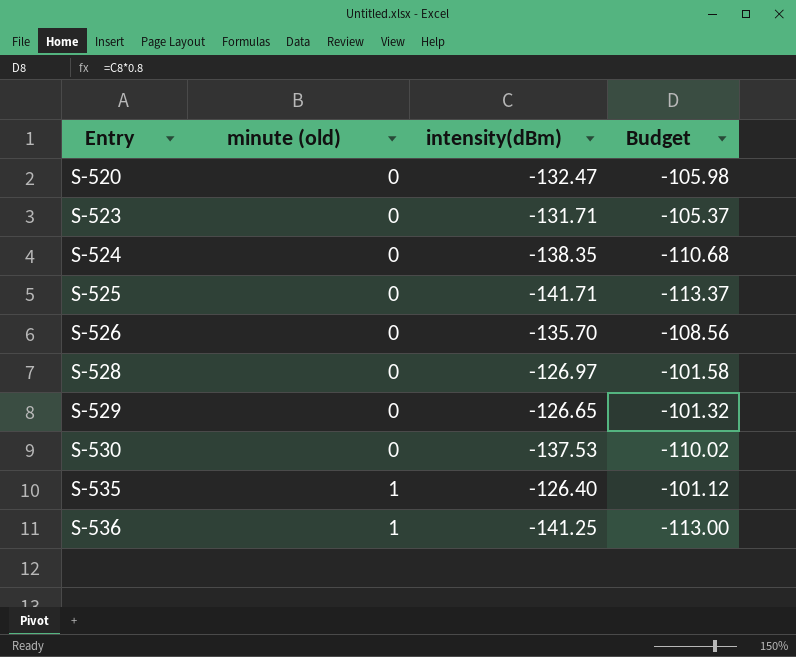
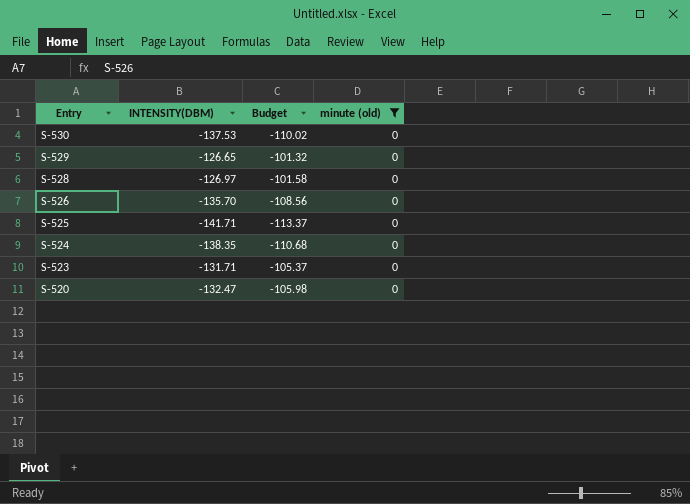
filter: none -> minute (old) = 0
row order: Entry ascending -> Entry descending
column name: intensity(dBm) -> INTENSITY(DBM)
column minute (old) | position: 2 -> 4

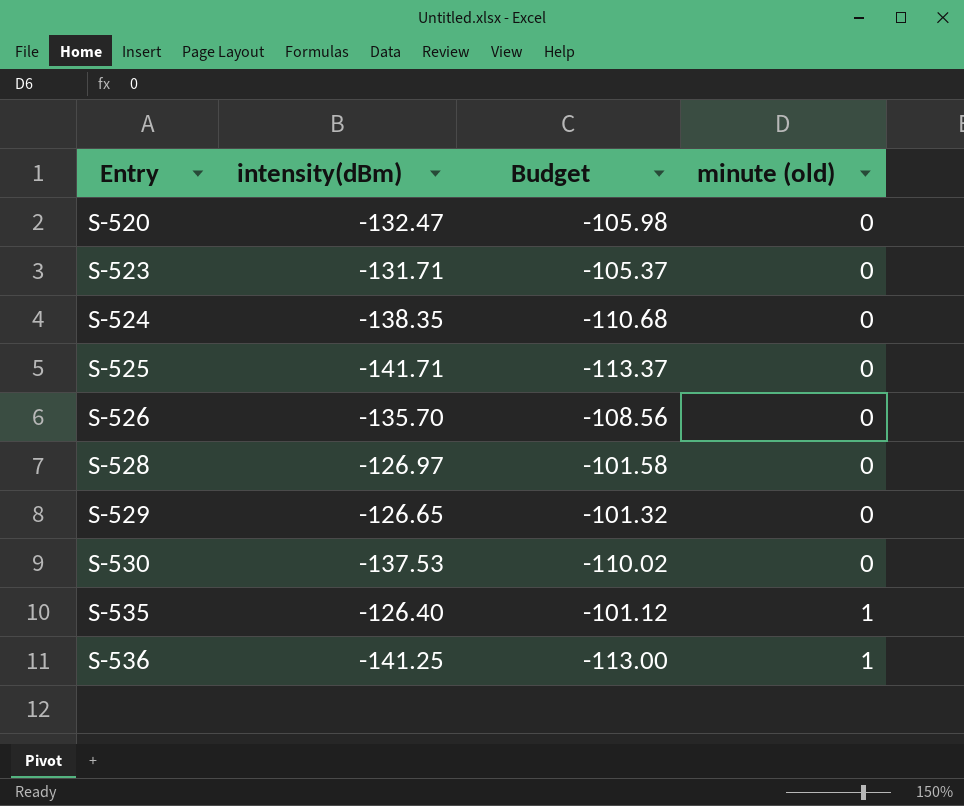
filter: minute (old) = 0 -> none
row order: Entry descending -> Entry ascending
column name: INTENSITY(DBM) -> intensity(dBm)

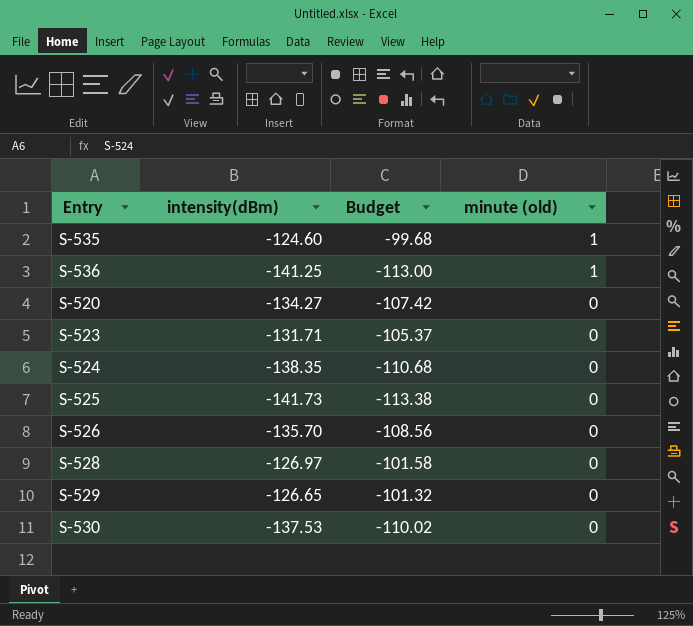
row order: Entry ascending -> minute (old) descending
S-535 | intensity(dBm): -126.40 -> -124.60
S-535 | Budget: -101.12 -> -99.68
S-520 | intensity(dBm): -132.47 -> -134.27
S-520 | Budget: -105.98 -> -107.42
S-525 | intensity(dBm): -141.71 -> -141.73
S-525 | Budget: -113.37 -> -113.38

